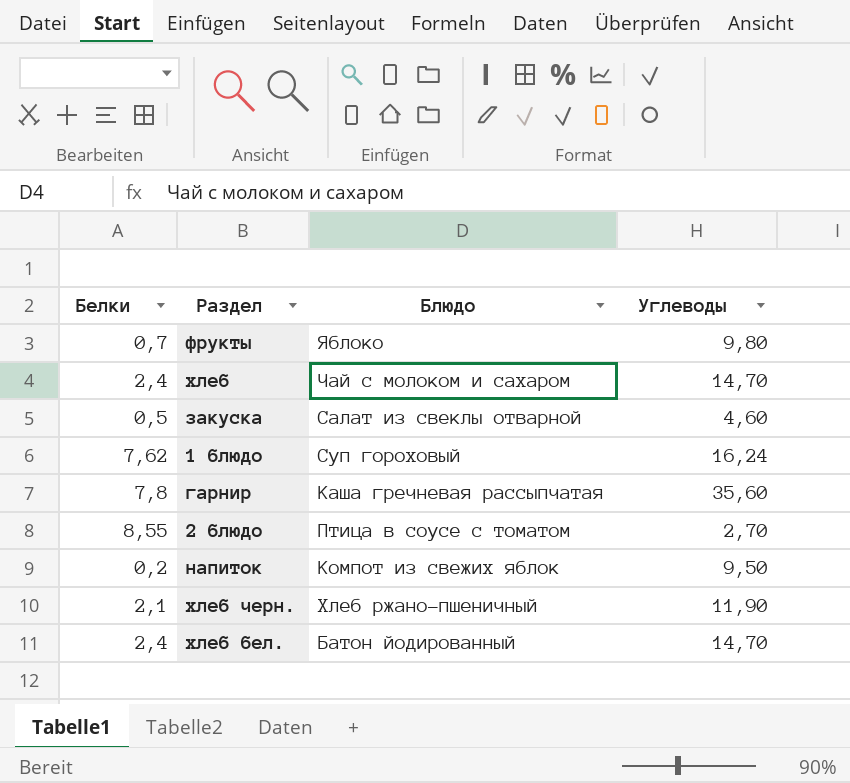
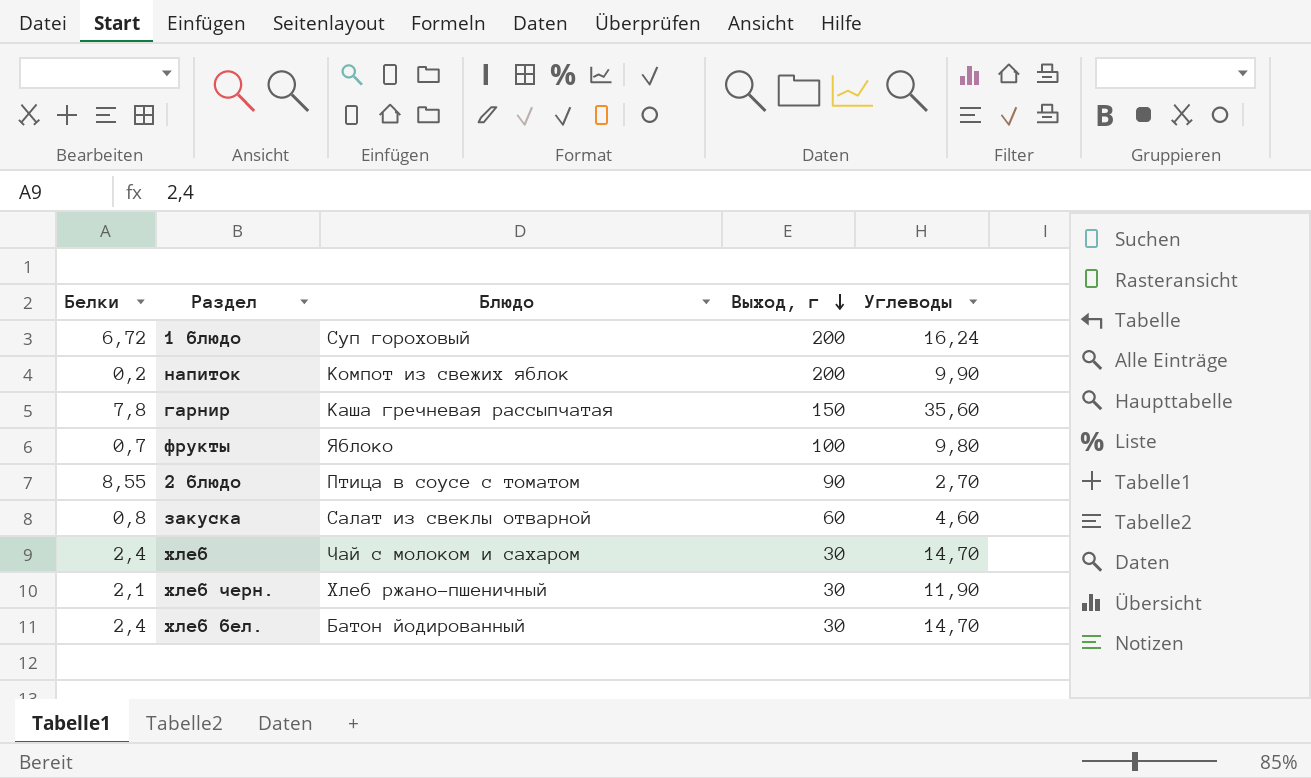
row order: none -> Выход, г descending
column Выход, г | position: none -> 4
1 блюдо | Белки: 7,62 -> 6,72
напиток | Углеводы: 9,50 -> 9,90
закуска | Белки: 0,5 -> 0,8

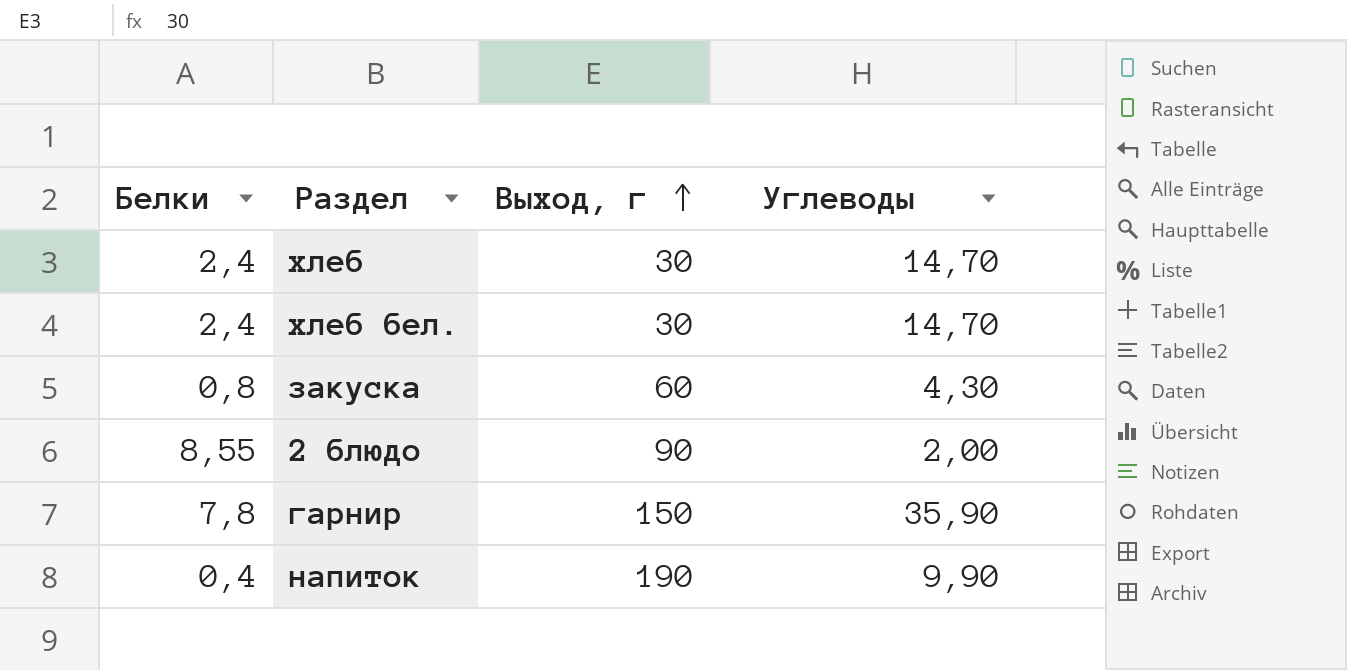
row order: Выход, г descending -> Выход, г ascending
column Блюдо | position: 3 -> none
row 1 блюдо: 6,72 | Суп гороховый | 200 | 16,24 -> none
row фрукты: 0,7 | Яблоко | 100 | 9,80 -> none
row хлеб черн.: 2,1 | Хлеб ржано-пшеничный | 30 | 11,90 -> none
закуска | Углеводы: 4,60 -> 4,30
2 блюдо | Углеводы: 2,70 -> 2,00
гарнир | Углеводы: 35,60 -> 35,90
напиток | Белки: 0,2 -> 0,4
напиток | Выход, г: 200 -> 190

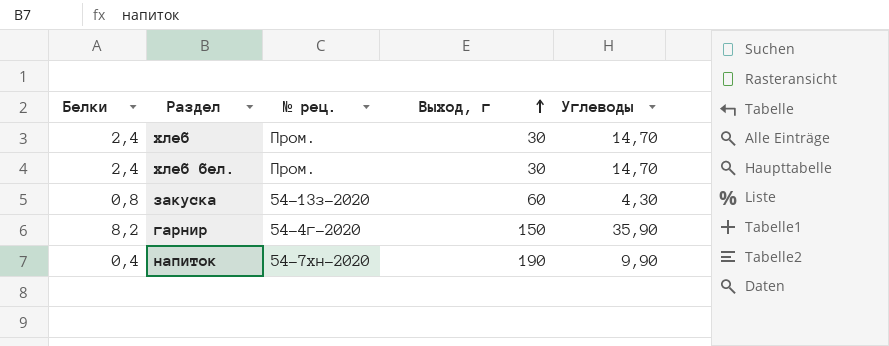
column № рец. | position: none -> 3
row 2 блюдо: 8,55 | 90 | 2,00 -> none
гарнир | Белки: 7,8 -> 8,2

